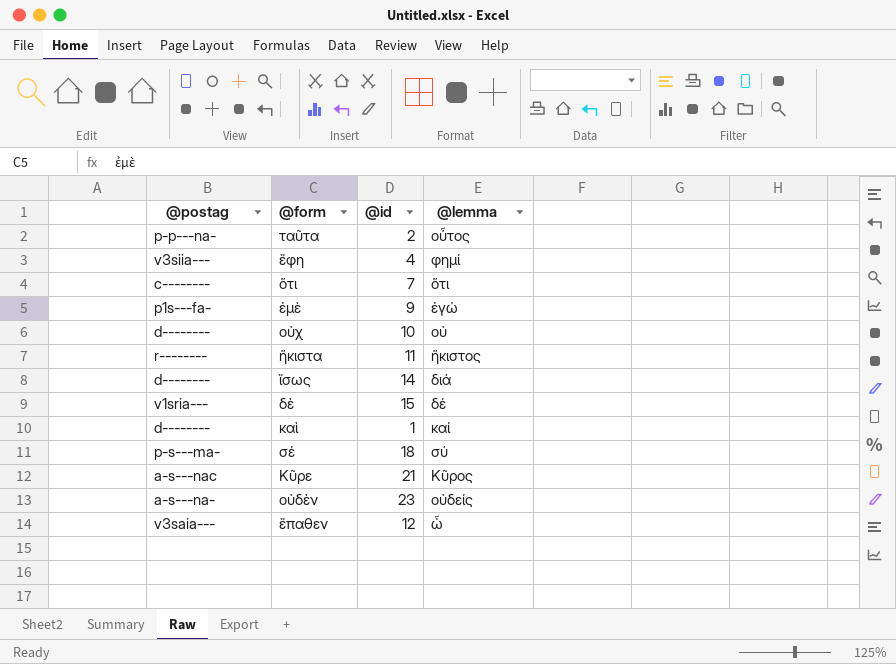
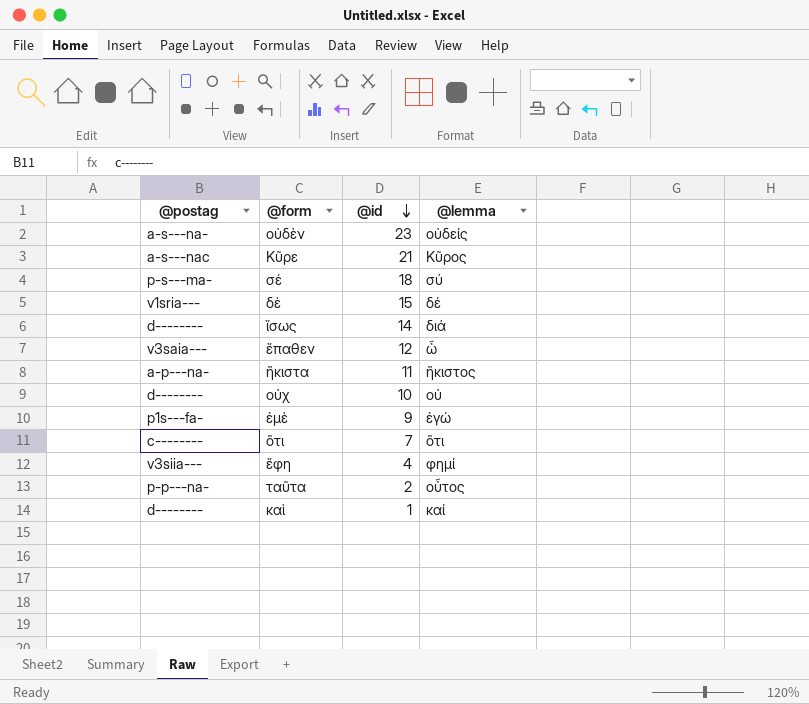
row order: none -> @id descending
ἥκιστα | @postag: r-------- -> a-p---na-

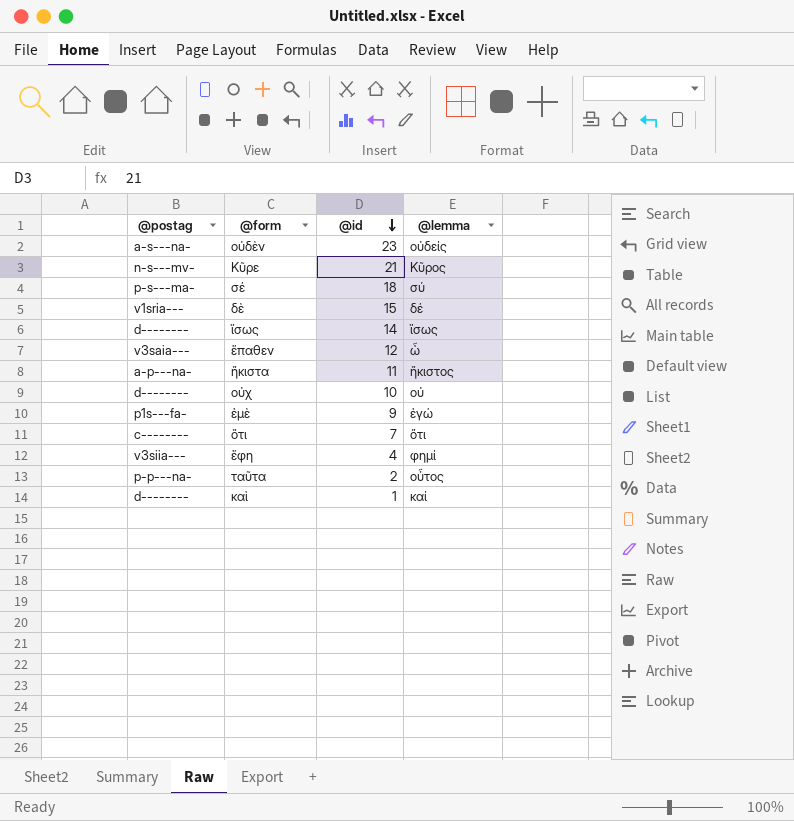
Κῦρε | @postag: a-s---nac -> n-s---mv-
ἴσως | @lemma: διά -> ἴσως

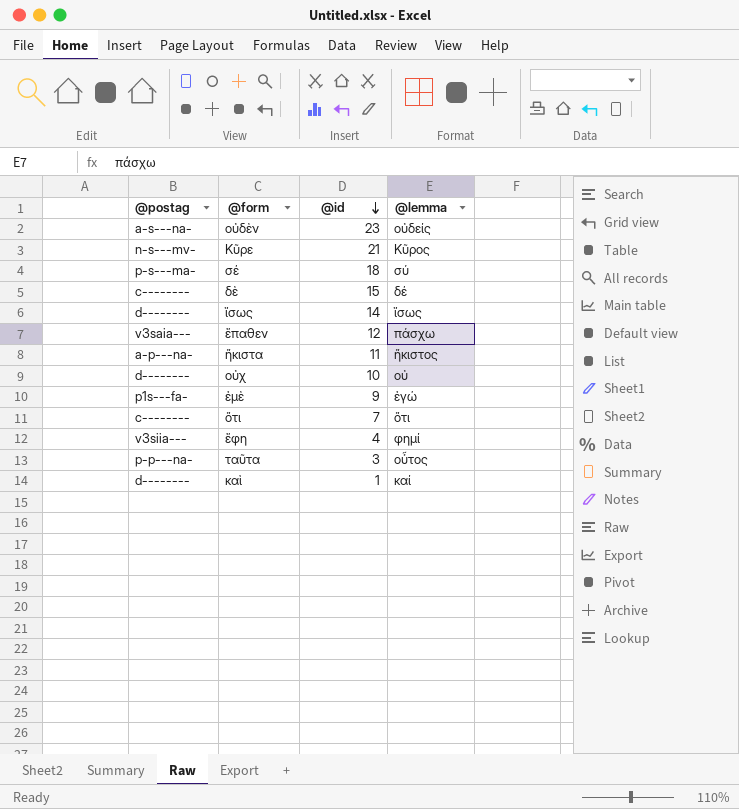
δὲ | @postag: v1sria--- -> c--------
ἔπαθεν | @lemma: ὦ -> πάσχω
ταῦτα | @id: 2 -> 3

